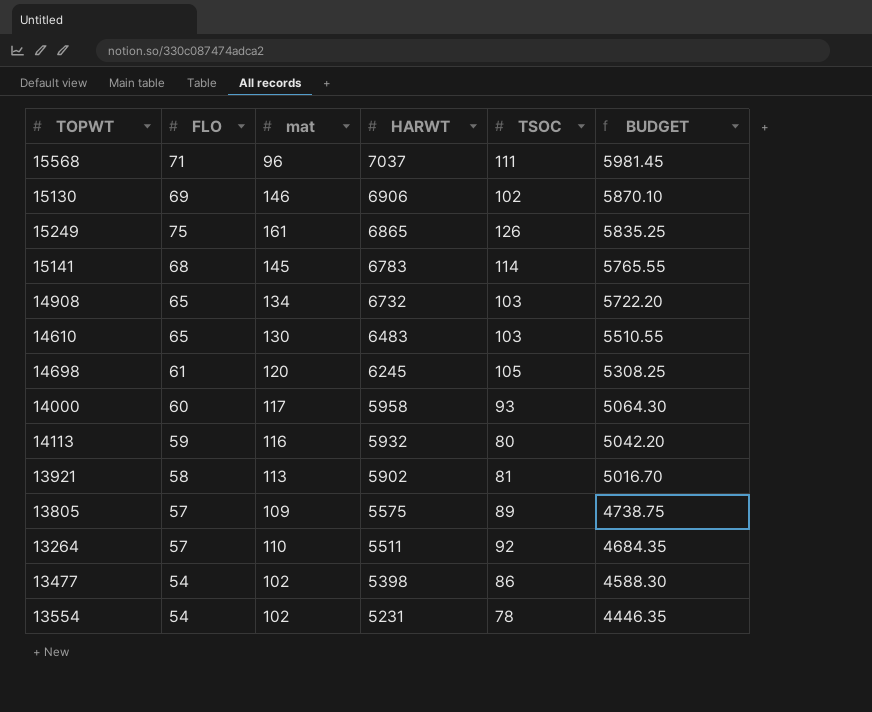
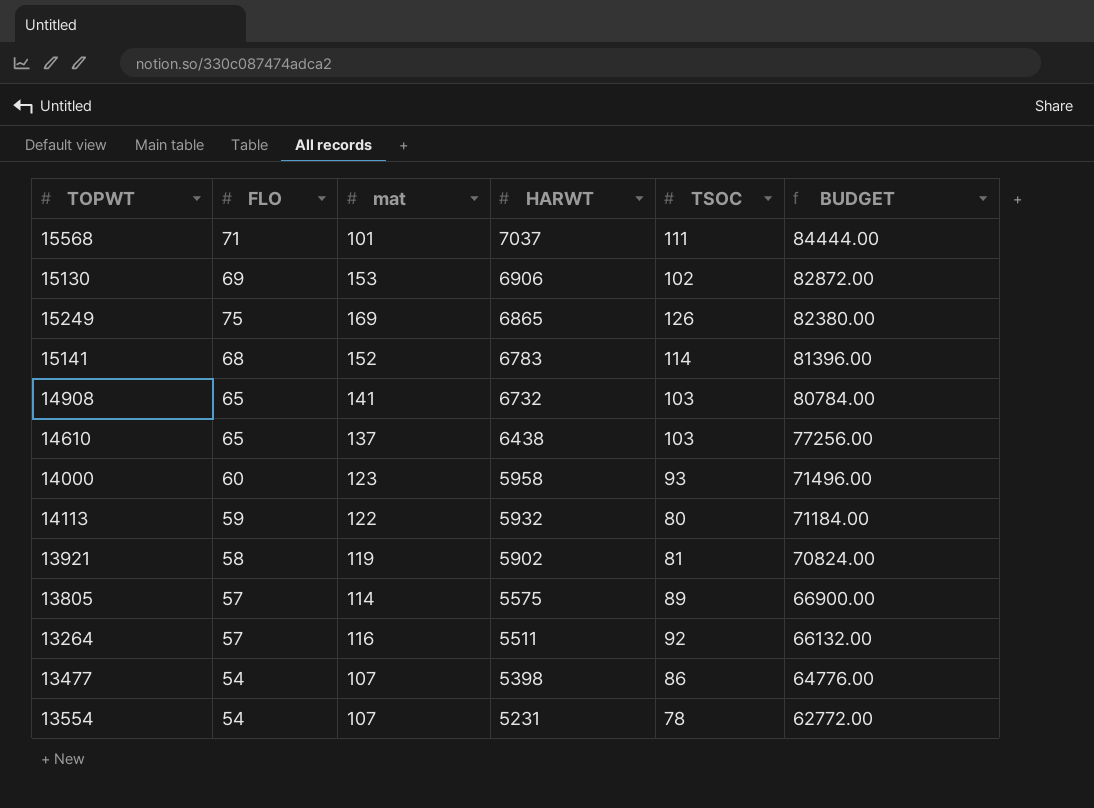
column BUDGET | formula: [HARWT] * 0.85 -> [HARWT] * 12
row 14698: 61 | 120 | 6245 | 105 | 5308.25 -> none
15568 | mat: 96 -> 101
15130 | mat: 146 -> 153
15249 | mat: 161 -> 169
15141 | mat: 145 -> 152
14908 | mat: 134 -> 141
14610 | mat: 130 -> 137
14610 | HARWT: 6483 -> 6438
14000 | mat: 117 -> 123
14113 | mat: 116 -> 122
13921 | mat: 113 -> 119
13805 | mat: 109 -> 114
13264 | mat: 110 -> 116
13477 | mat: 102 -> 107
13554 | mat: 102 -> 107

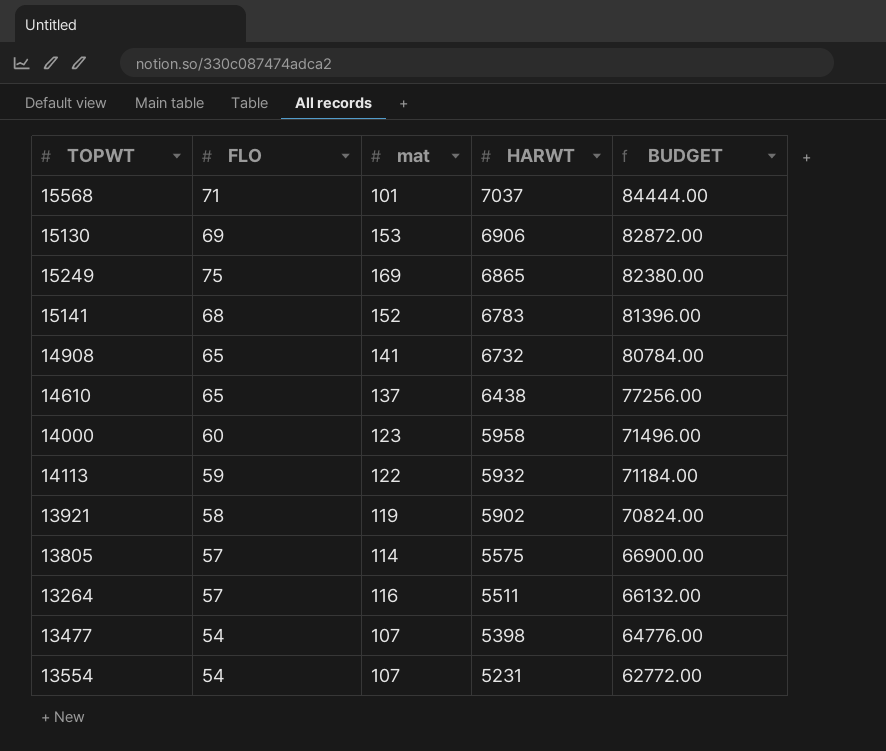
column TSOC | position: 5 -> none

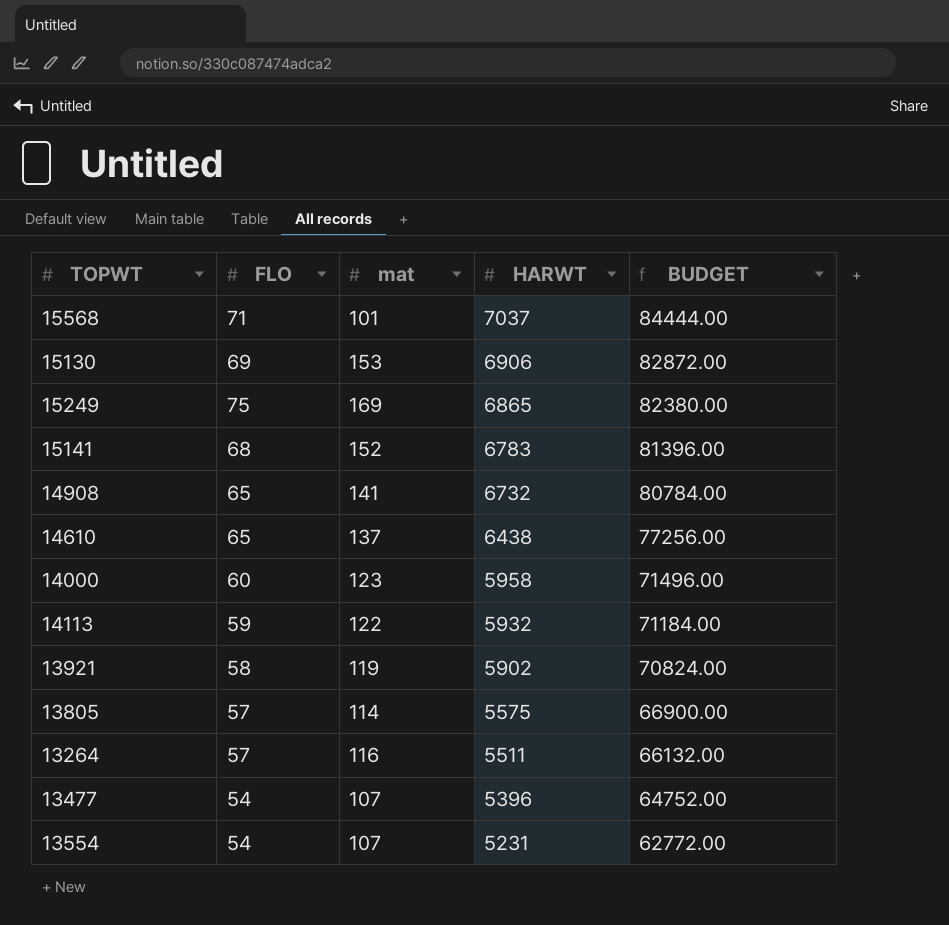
13477 | HARWT: 5398 -> 5396
13477 | BUDGET: 64776.00 -> 64752.00

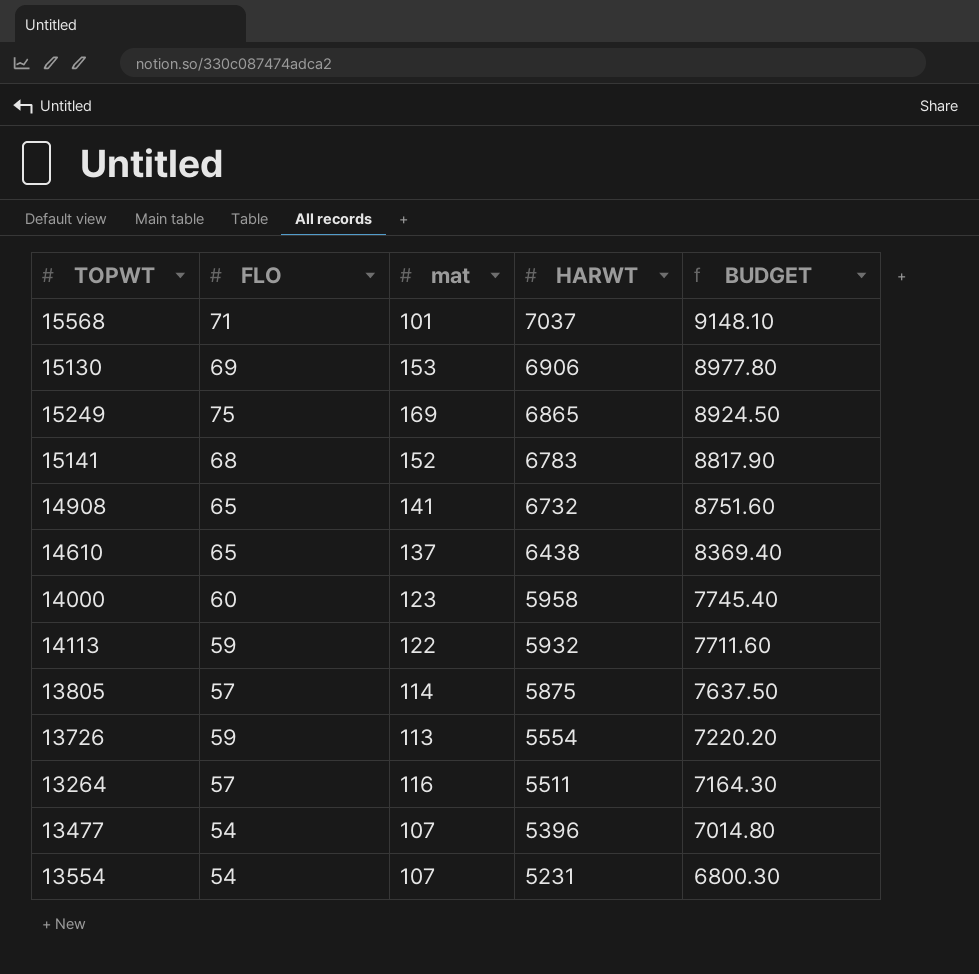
column BUDGET | formula: [HARWT] * 12 -> [HARWT] * 1.3
row 13921: 58 | 119 | 5902 | 70824.00 -> none
13805 | HARWT: 5575 -> 5875
row 13726: none -> 59 | 113 | 5554 | 7220.20

